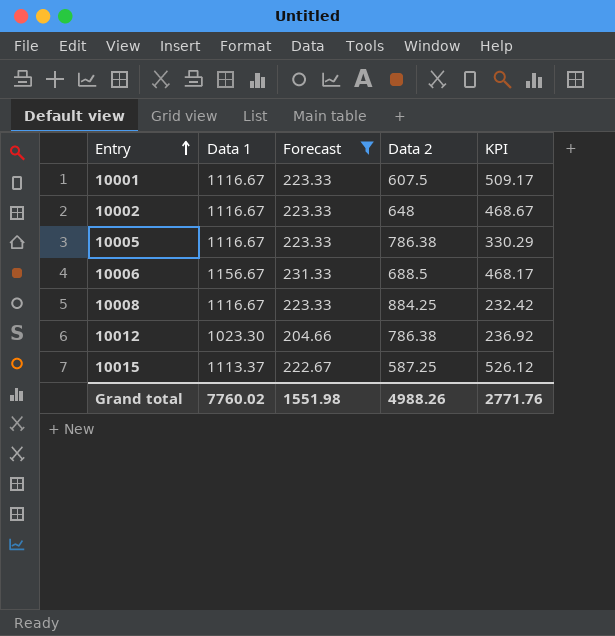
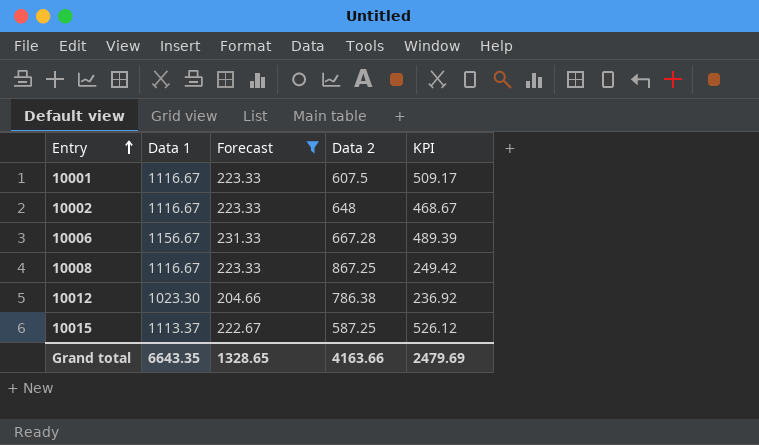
row 10005: 1116.67 | 223.33 | 786.38 | 330.29 -> none
10006 | Data 2: 688.5 -> 667.28
10006 | KPI: 468.17 -> 489.39
10008 | Data 2: 884.25 -> 867.25
10008 | KPI: 232.42 -> 249.42
Grand total | Data 1: 7760.02 -> 6643.35
Grand total | Forecast: 1551.98 -> 1328.65
Grand total | Data 2: 4988.26 -> 4163.66
Grand total | KPI: 2771.76 -> 2479.69

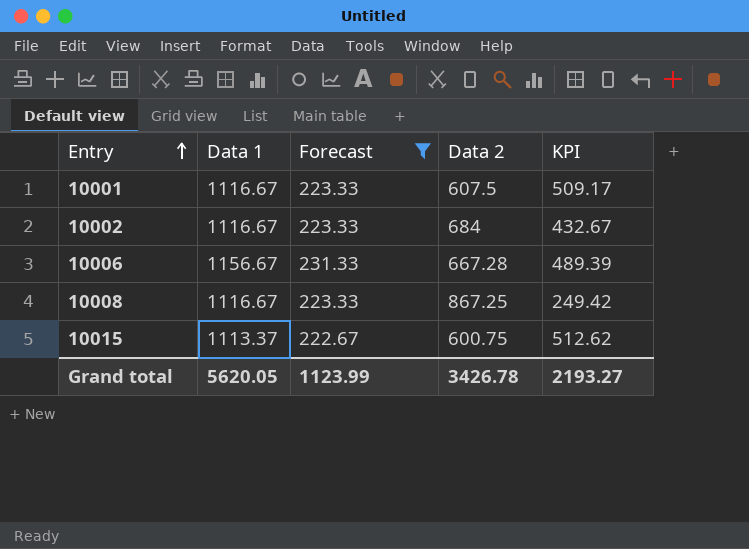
row 10012: 1023.30 | 204.66 | 786.38 | 236.92 -> none
10002 | Data 2: 648 -> 684
10002 | KPI: 468.67 -> 432.67
10015 | Data 2: 587.25 -> 600.75
10015 | KPI: 526.12 -> 512.62
Grand total | Data 1: 6643.35 -> 5620.05
Grand total | Forecast: 1328.65 -> 1123.99
Grand total | Data 2: 4163.66 -> 3426.78
Grand total | KPI: 2479.69 -> 2193.27

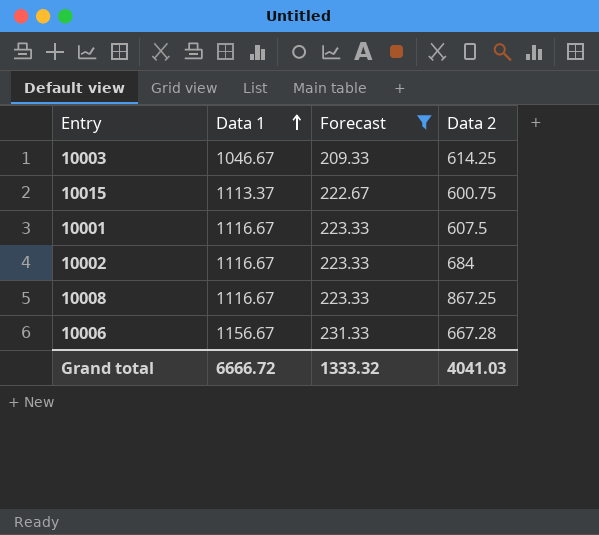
row order: Entry ascending -> Data 1 ascending
column KPI | formula: [Data 1] - [Data 2] -> none
row 10003: none -> 1046.67 | 209.33 | 614.25
Grand total | Data 1: 5620.05 -> 6666.72
Grand total | Forecast: 1123.99 -> 1333.32
Grand total | Data 2: 3426.78 -> 4041.03

